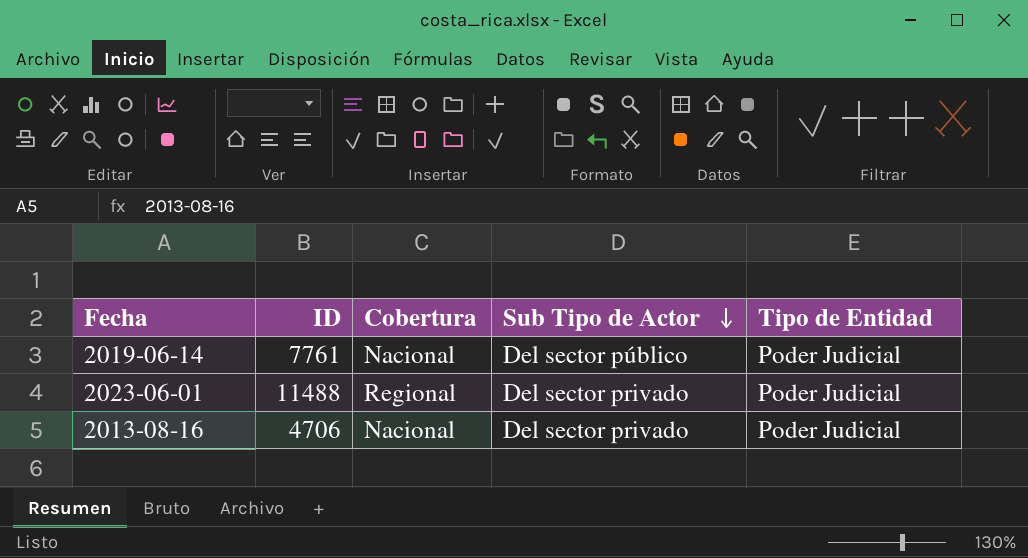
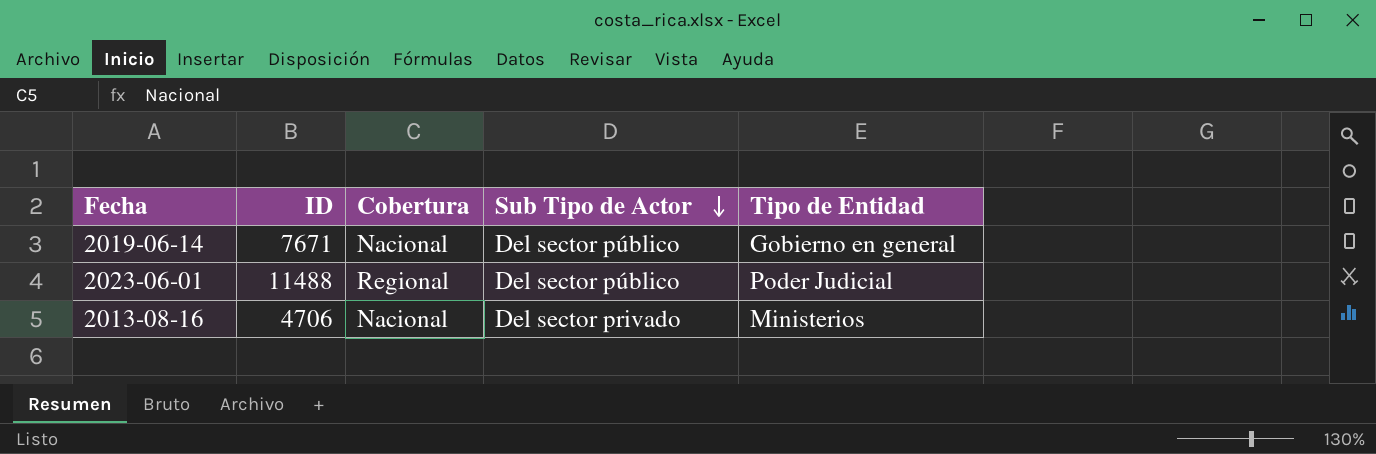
2019-06-14 | ID: 7761 -> 7671
2019-06-14 | Tipo de Entidad: Poder Judicial -> Gobierno en general
2023-06-01 | Sub Tipo de Actor: Del sector privado -> Del sector público
2013-08-16 | Tipo de Entidad: Poder Judicial -> Ministerios

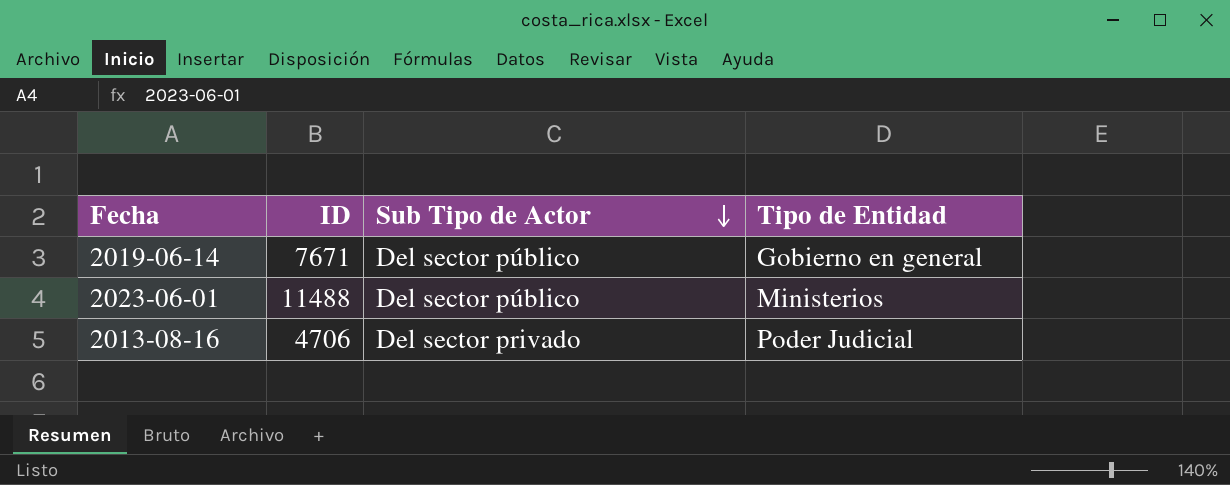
column Cobertura | position: 3 -> none
2023-06-01 | Tipo de Entidad: Poder Judicial -> Ministerios
2013-08-16 | Tipo de Entidad: Ministerios -> Poder Judicial

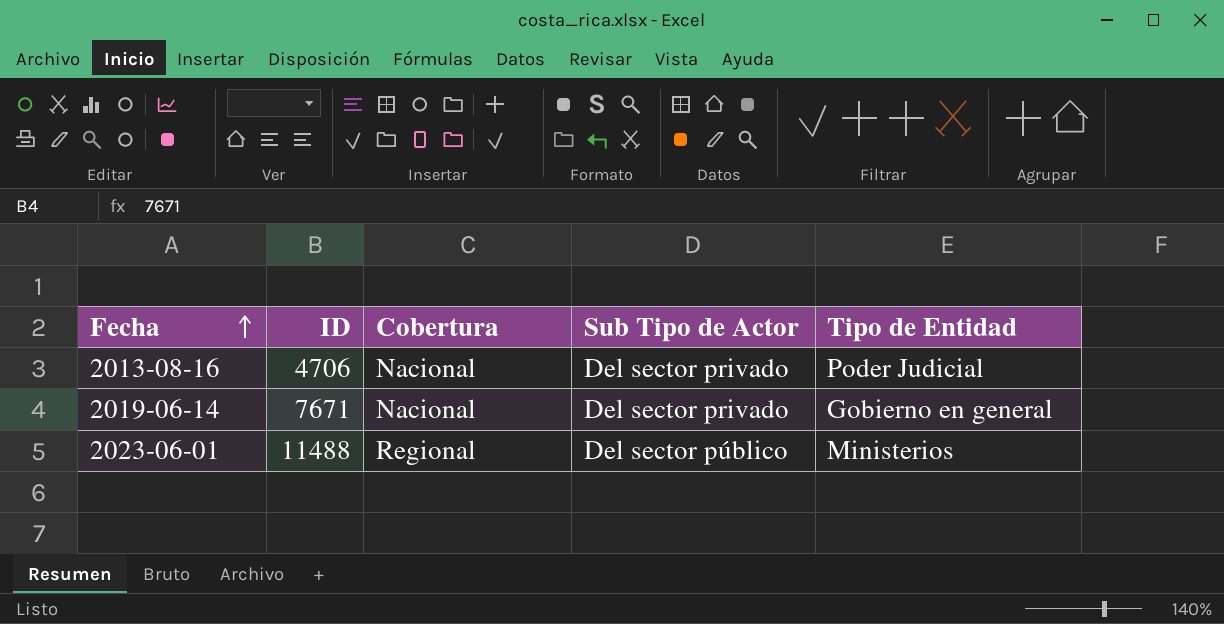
row order: Sub Tipo de Actor descending -> Fecha ascending
column Cobertura | position: none -> 3
2019-06-14 | Sub Tipo de Actor: Del sector público -> Del sector privado

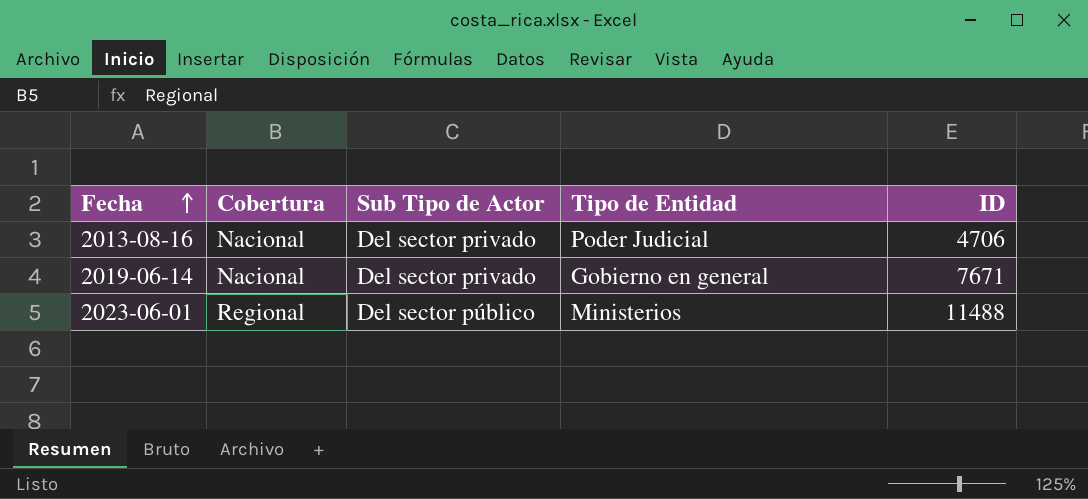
column ID | position: 2 -> 5

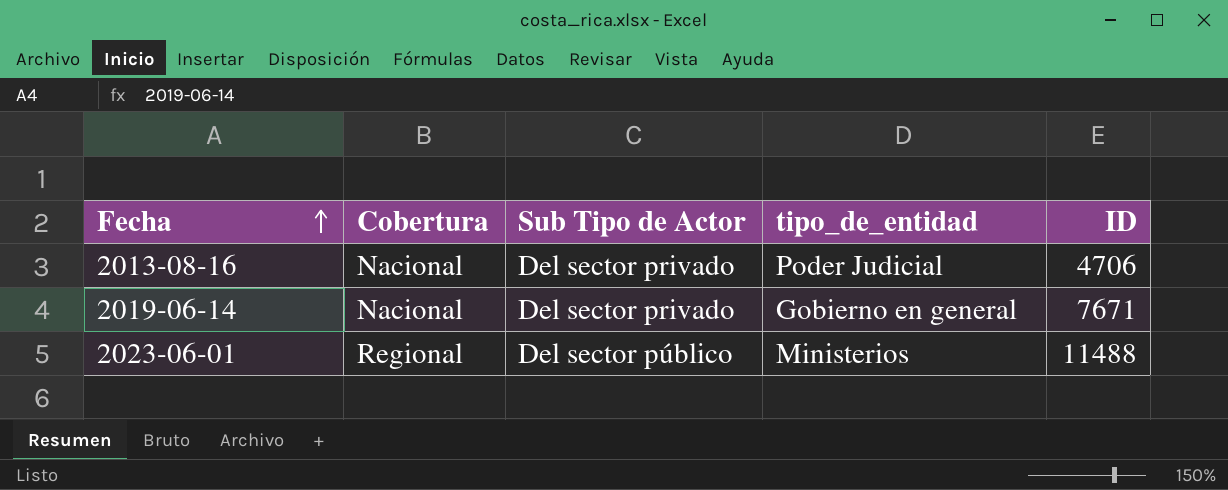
column name: Tipo de Entidad -> tipo_de_entidad

